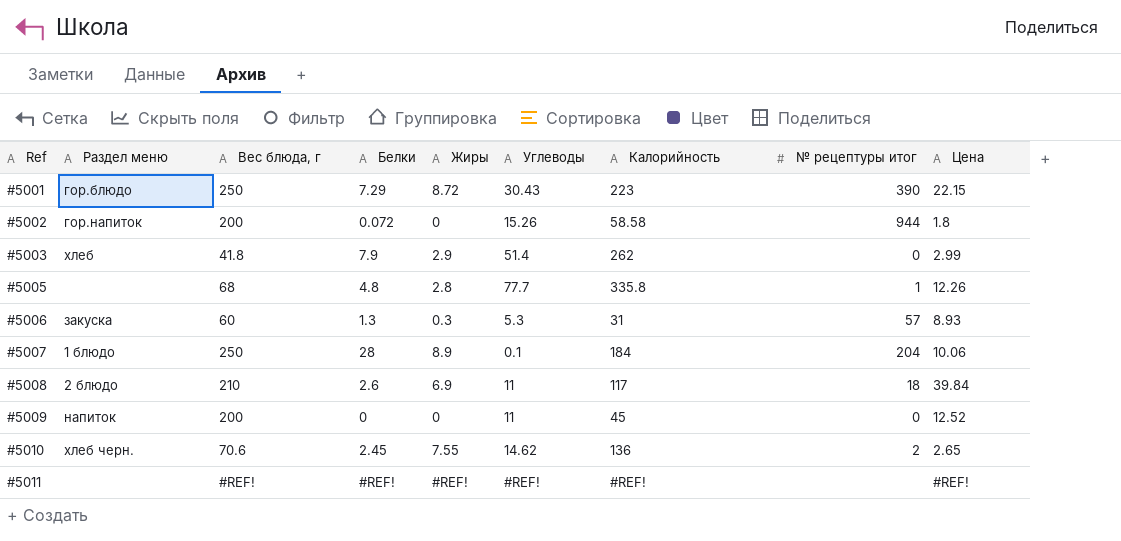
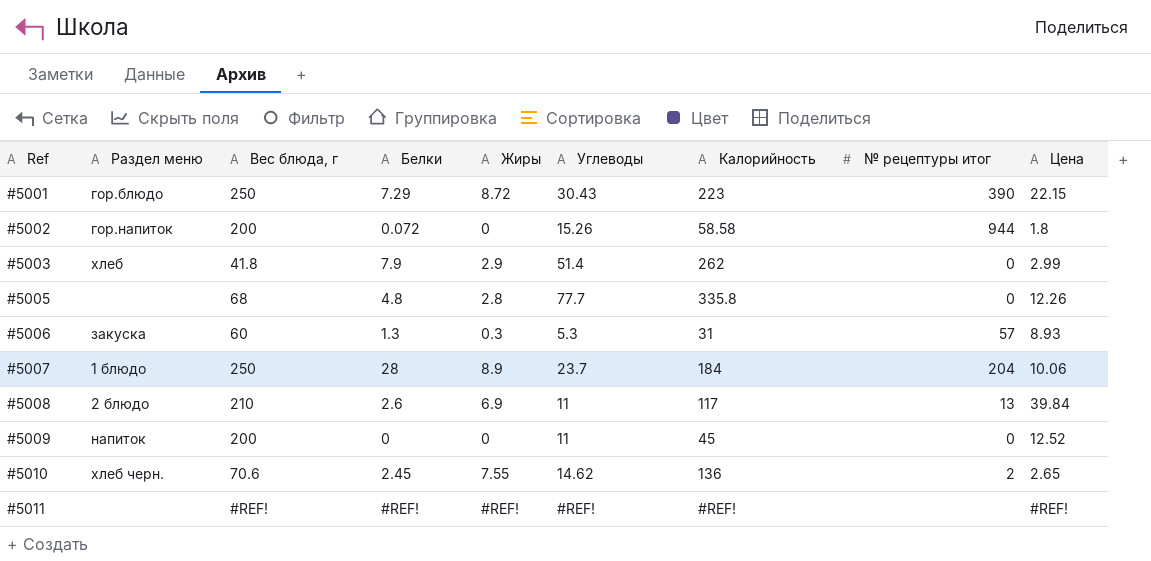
#5005 | № рецептуры итог: 1 -> 0
#5007 | Углеводы: 0.1 -> 23.7
#5008 | № рецептуры итог: 18 -> 13

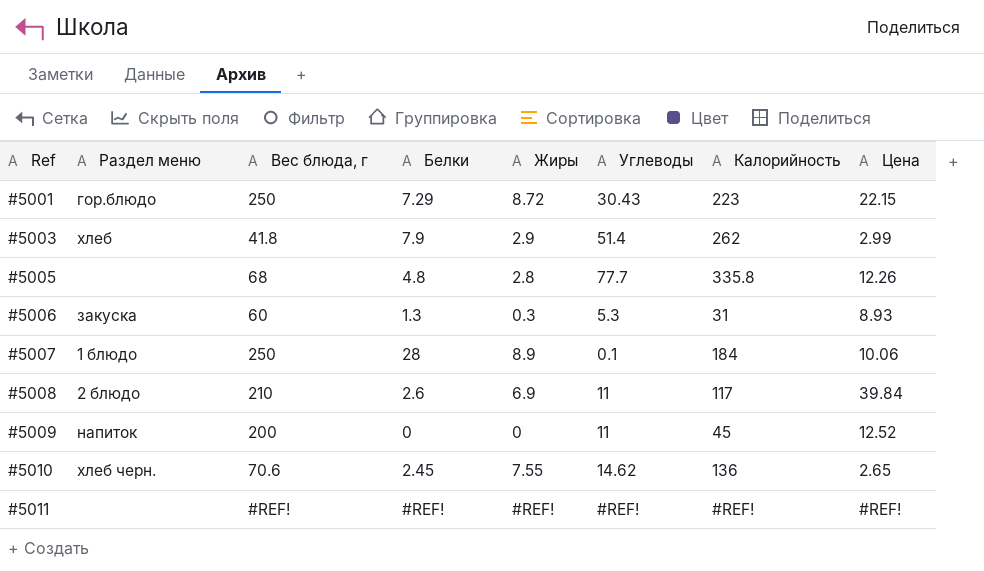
column № рецептуры итог | position: 8 -> none
row #5002: гор.напиток | 200 | 0.072 | 0 | 15.26 | 58.58 | 944 | 1.8 -> none
#5007 | Углеводы: 23.7 -> 0.1

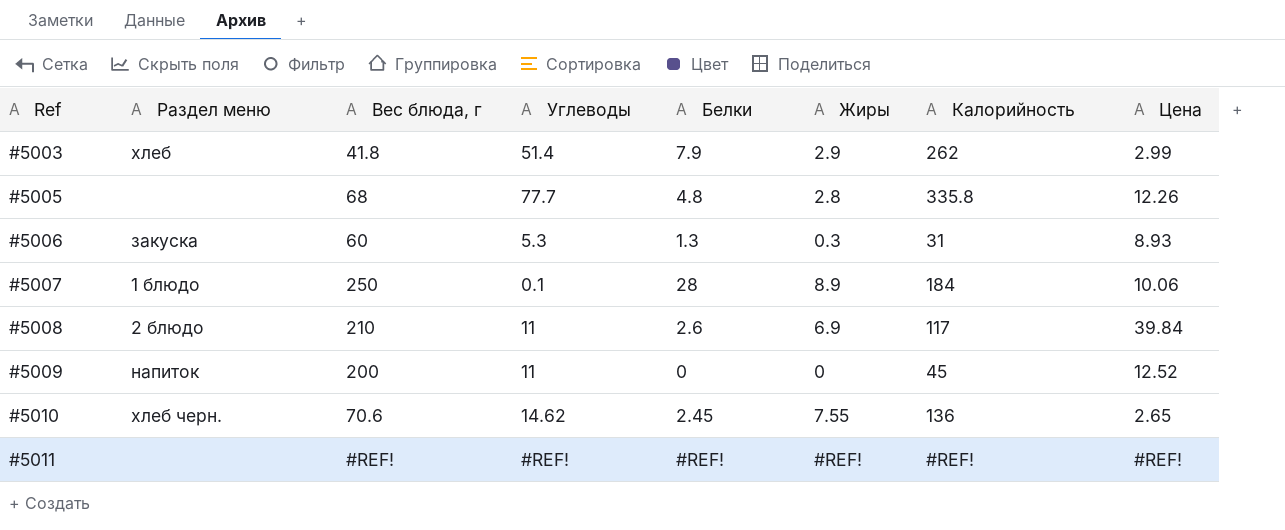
column Углеводы | position: 6 -> 4
row #5001: гор.блюдо | 250 | 7.29 | 8.72 | 30.43 | 223 | 22.15 -> none

